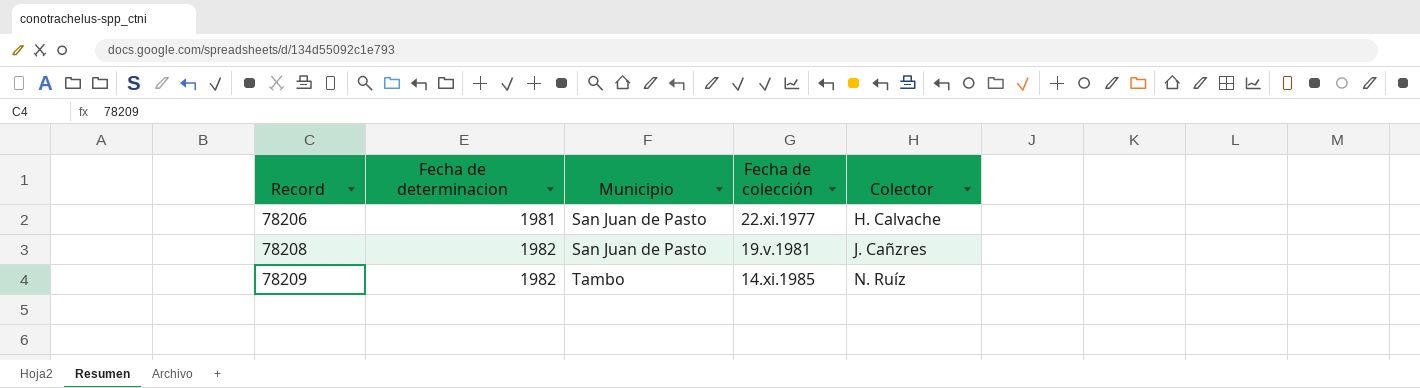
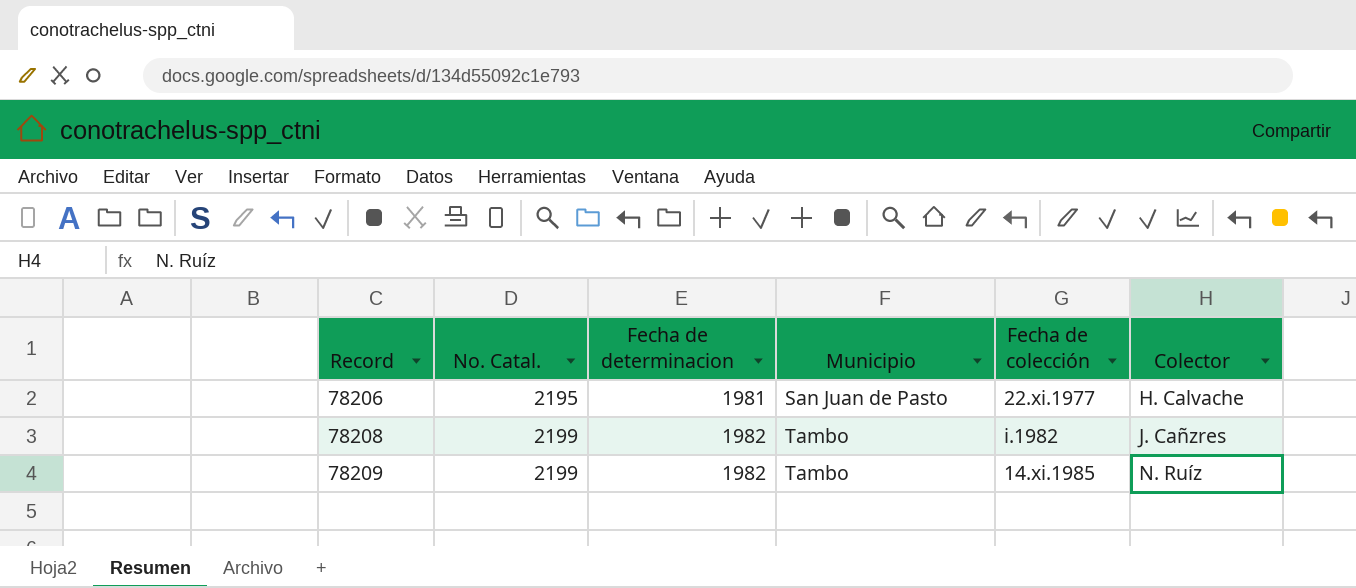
column No. Catal. | position: none -> 2
78208 | Municipio: San Juan de Pasto -> Tambo
78208 | Fecha de colección: 19.v.1981 -> i.1982

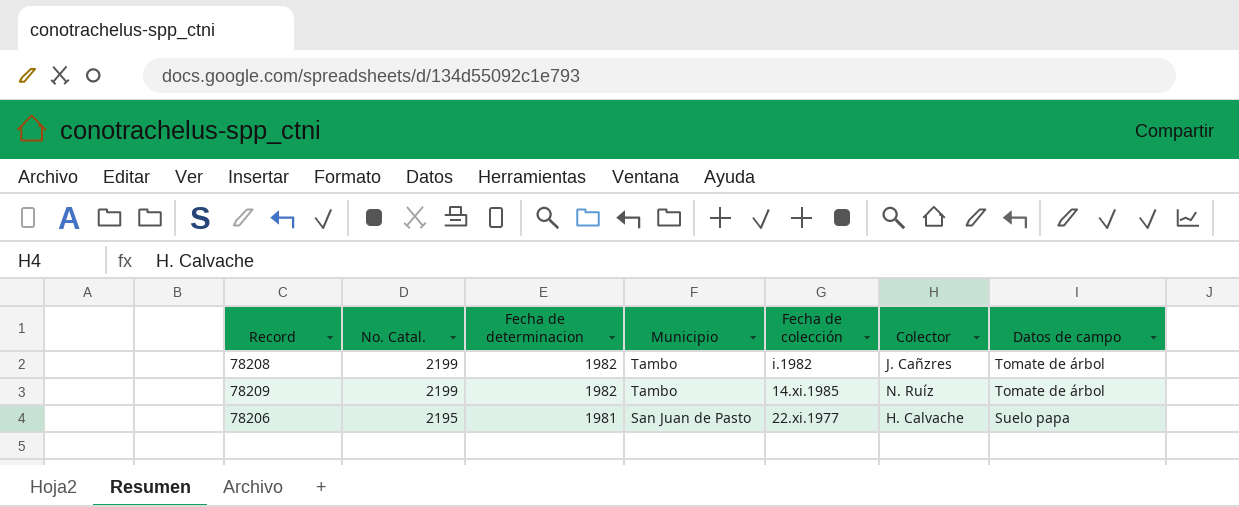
row order: Record ascending -> No. Catal. descending
column Datos de campo | position: none -> 7

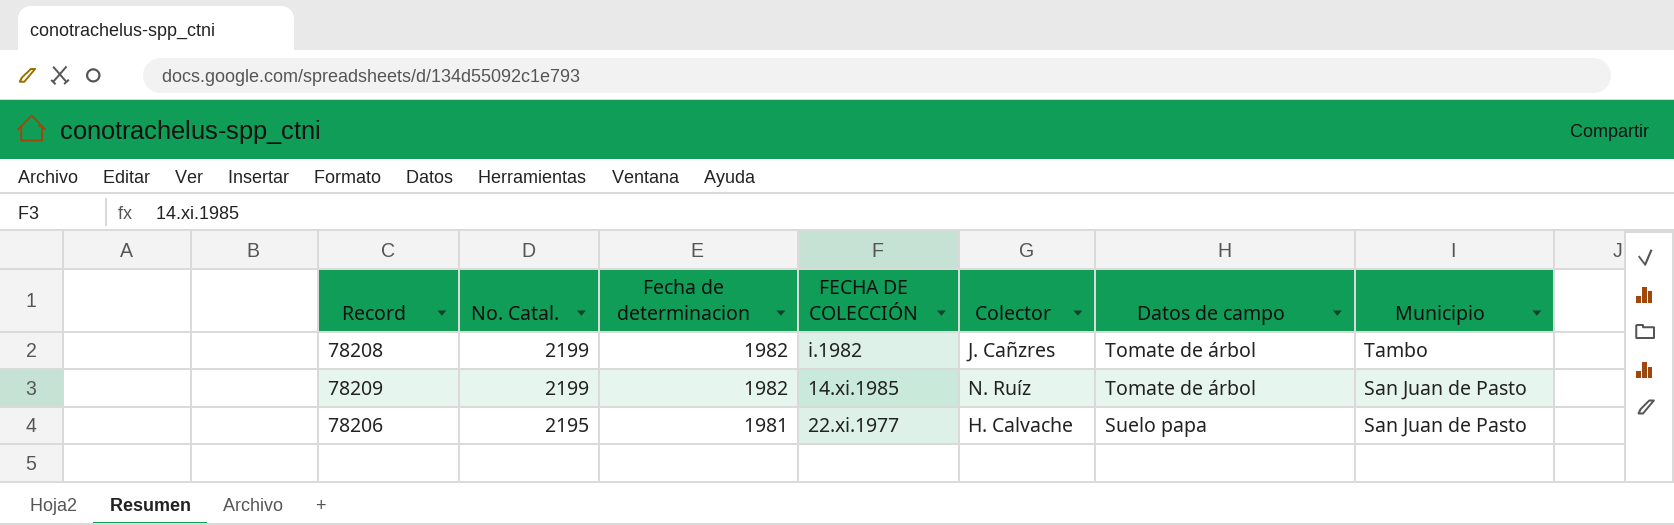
column name: Fecha de colección -> FECHA DE COLECCIÓN
column Municipio | position: 4 -> 7
78209 | Municipio: Tambo -> San Juan de Pasto

